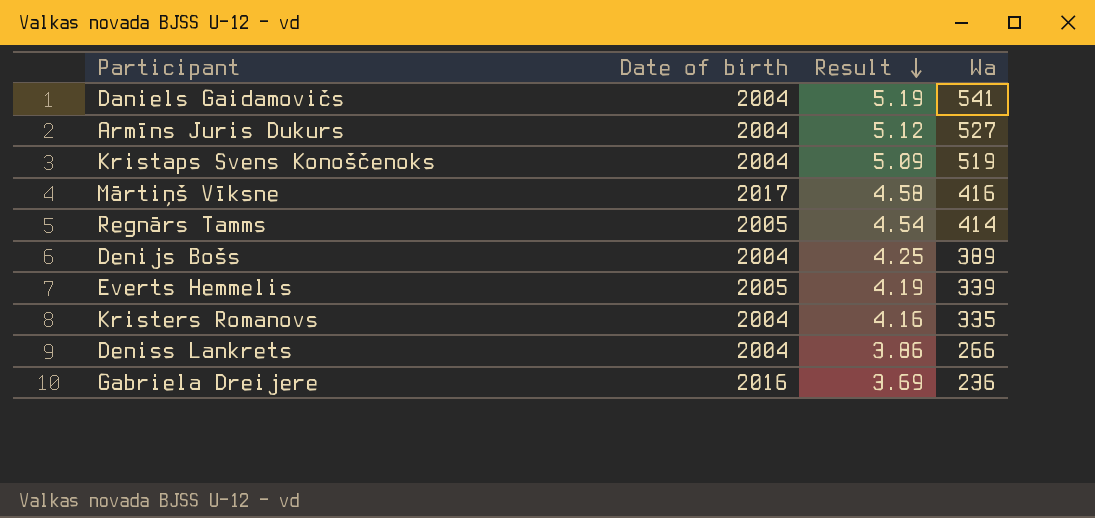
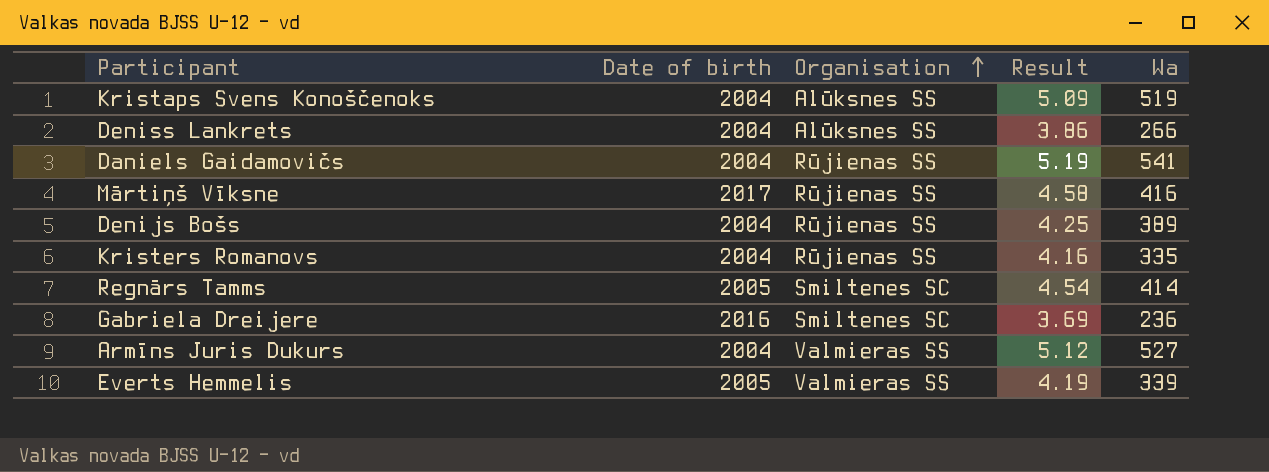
row order: Result descending -> Organisation ascending
column Organisation | position: none -> 3

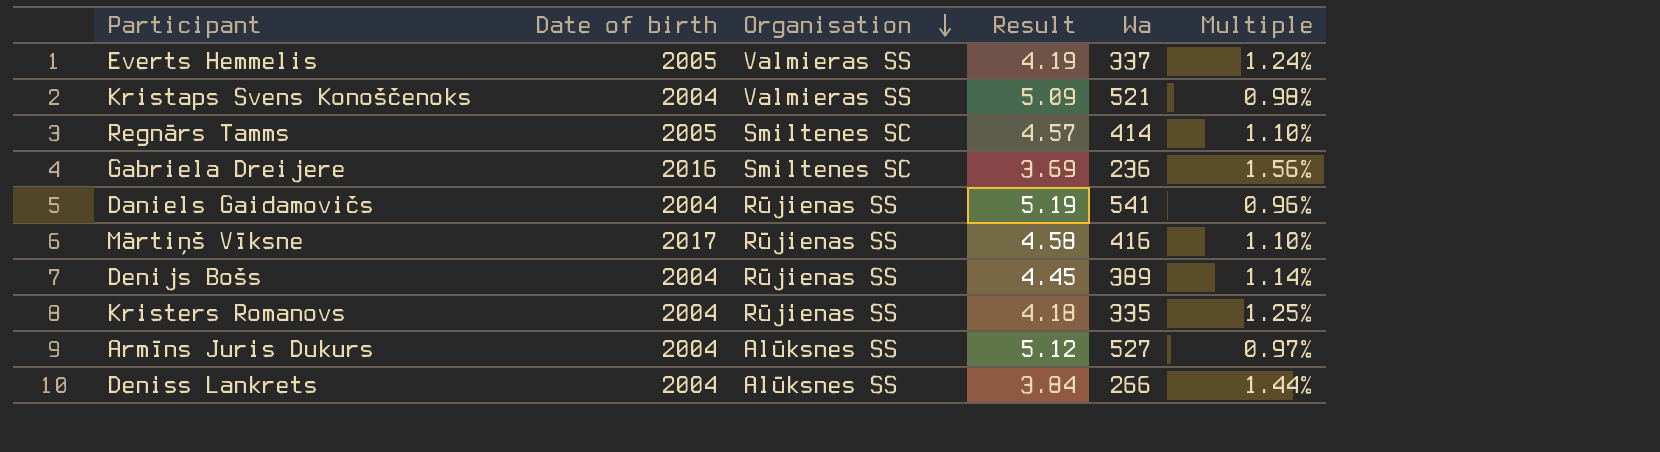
row order: Organisation ascending -> Organisation descending
column Multiple | formula: none -> [Result] / [Wa]
Everts Hemmelis | Wa: 339 -> 337
Kristaps Svens Konoščenoks | Organisation: Alūksnes SS -> Valmieras SS
Kristaps Svens Konoščenoks | Wa: 519 -> 521
Regnārs Tamms | Result: 4.54 -> 4.57
Denijs Bošs | Result: 4.25 -> 4.45
Kristers Romanovs | Result: 4.16 -> 4.18
Armīns Juris Dukurs | Organisation: Valmieras SS -> Alūksnes SS
Deniss Lankrets | Result: 3.86 -> 3.84

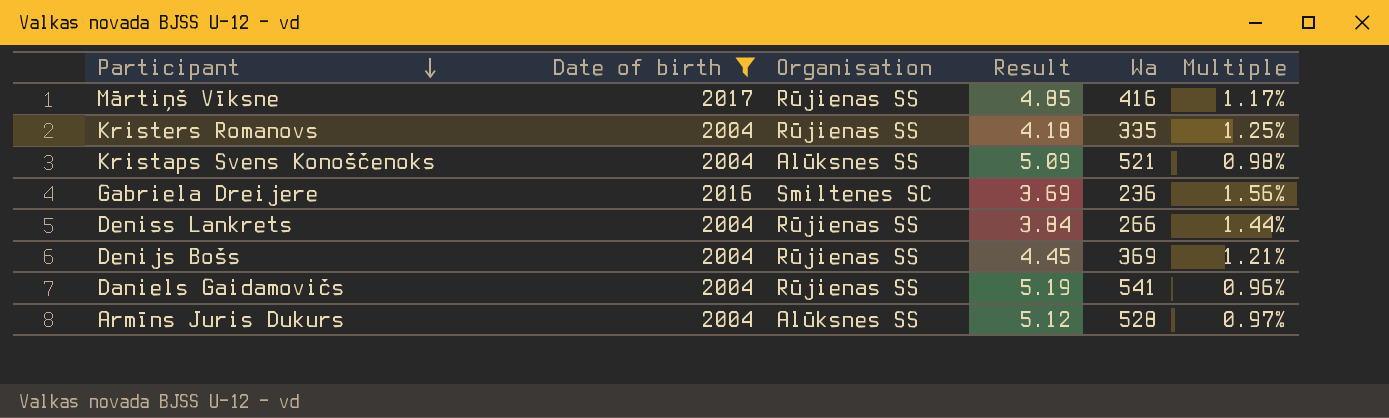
filter: none -> Date of birth != 2005
row order: Organisation descending -> Participant descending
Mārtiņš Vīksne | Result: 4.58 -> 4.85
Mārtiņš Vīksne | Multiple: 1.10% -> 1.17%
Kristaps Svens Konoščenoks | Organisation: Valmieras SS -> Alūksnes SS
Deniss Lankrets | Organisation: Alūksnes SS -> Rūjienas SS
Denijs Bošs | Wa: 389 -> 369
Denijs Bošs | Multiple: 1.14% -> 1.21%
Armīns Juris Dukurs | Wa: 527 -> 528

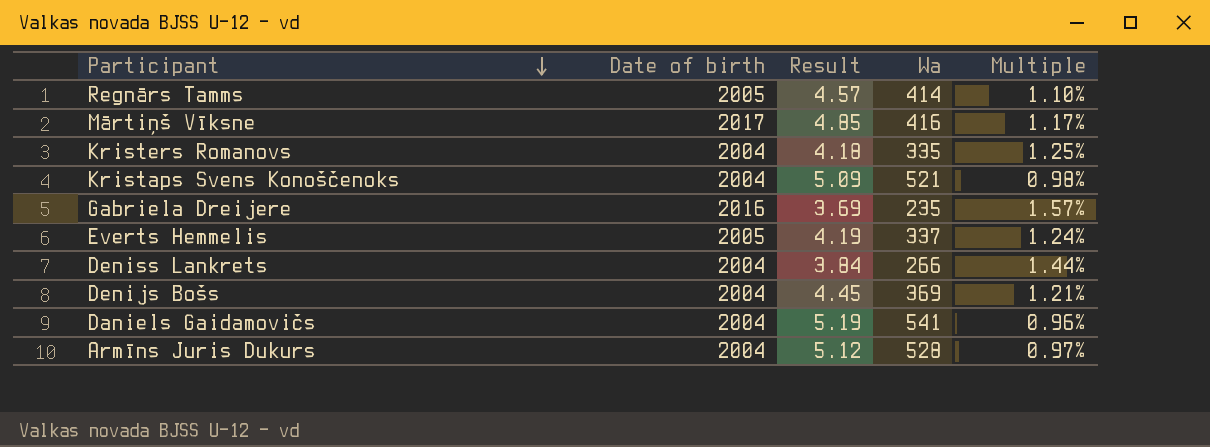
filter: Date of birth != 2005 -> none
column Organisation | position: 3 -> none
Gabriela Dreijere | Wa: 236 -> 235
Gabriela Dreijere | Multiple: 1.56% -> 1.57%

